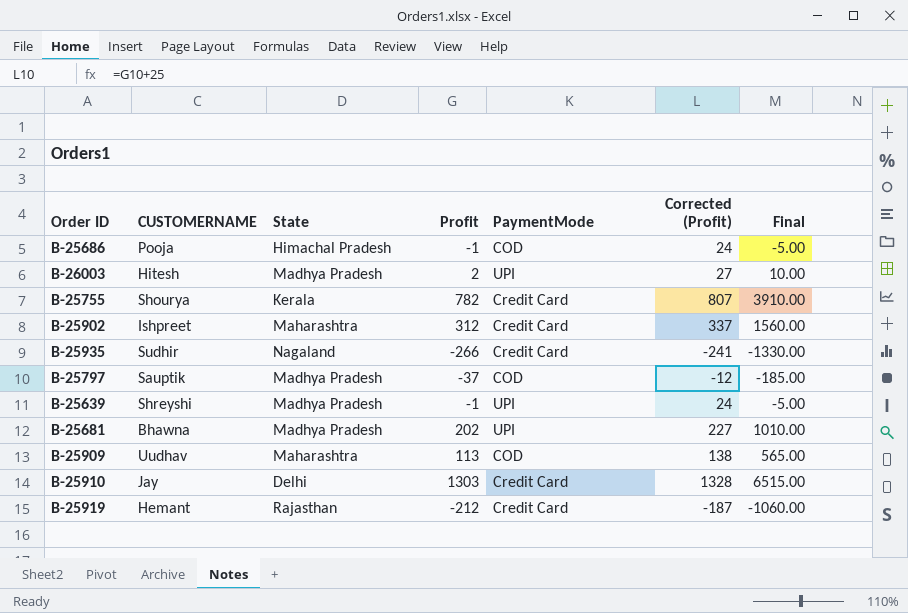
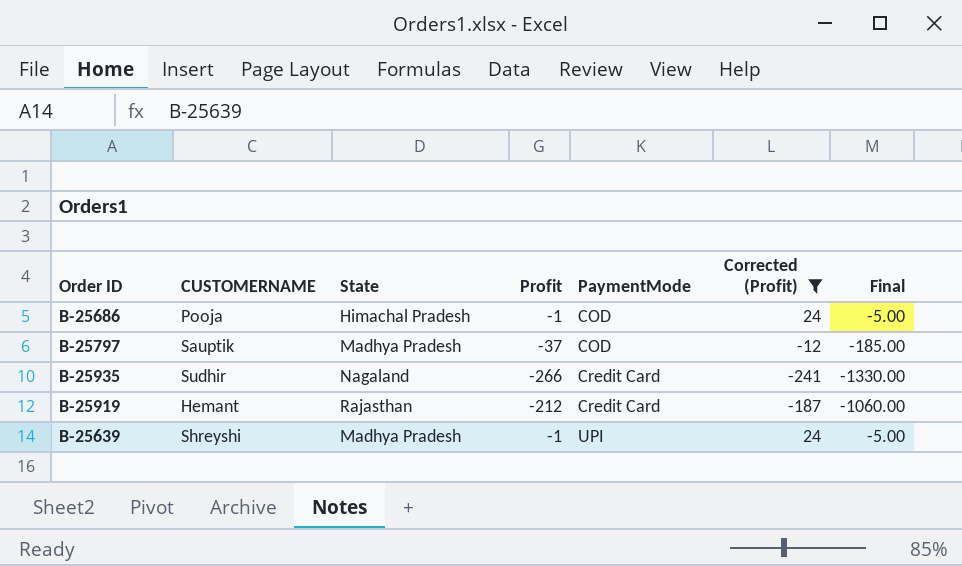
filter: none -> Corrected (Profit) <= 24
row order: none -> PaymentMode ascending

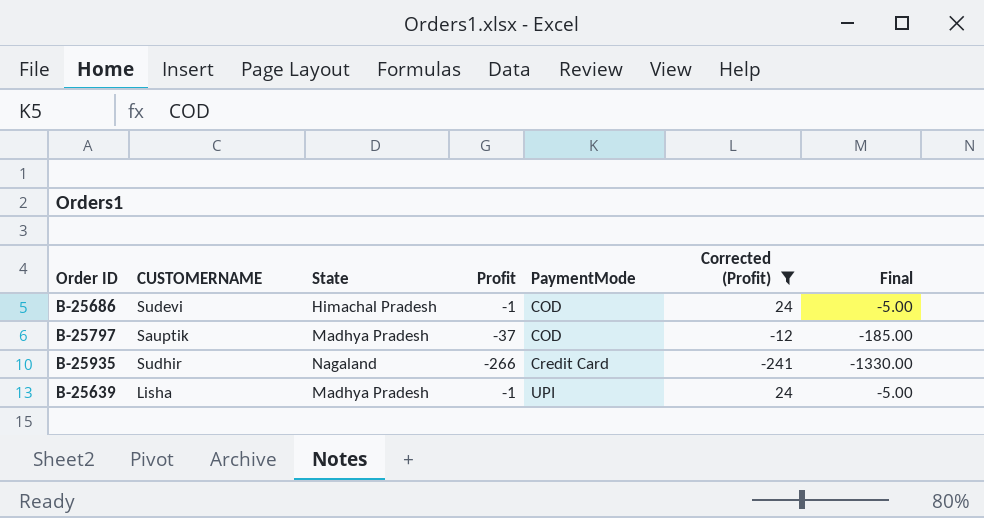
row B-25919: Hemant | Rajasthan | -212 | Credit Card | -187 | -1060.00 -> none
B-25686 | CUSTOMERNAME: Pooja -> Sudevi
B-25639 | CUSTOMERNAME: Shreyshi -> Lisha

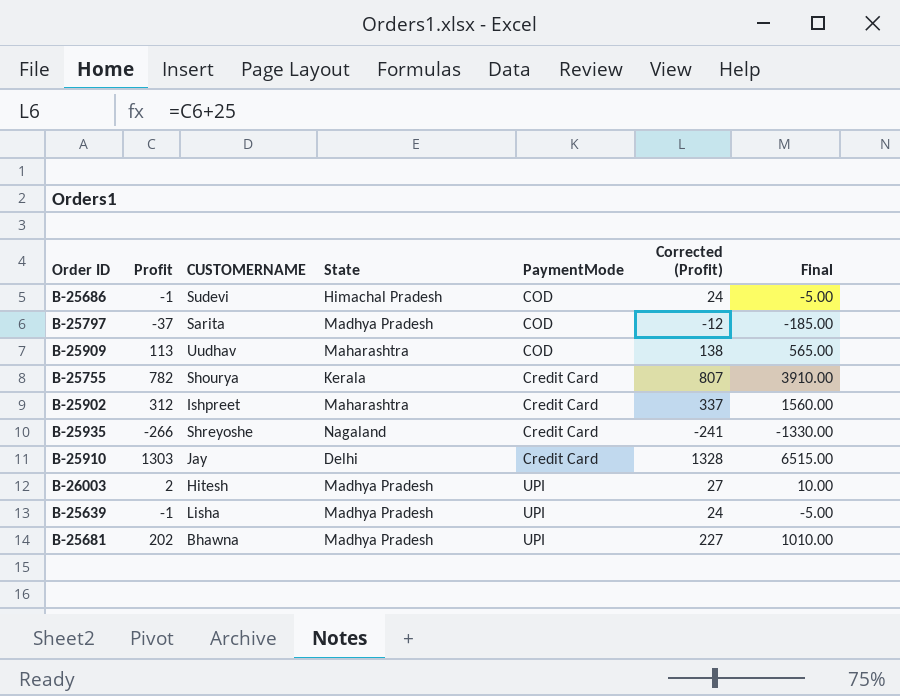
filter: Corrected (Profit) <= 24 -> none
column Profit | position: 4 -> 2
B-25797 | CUSTOMERNAME: Sauptik -> Sarita
B-25935 | CUSTOMERNAME: Sudhir -> Shreyoshe

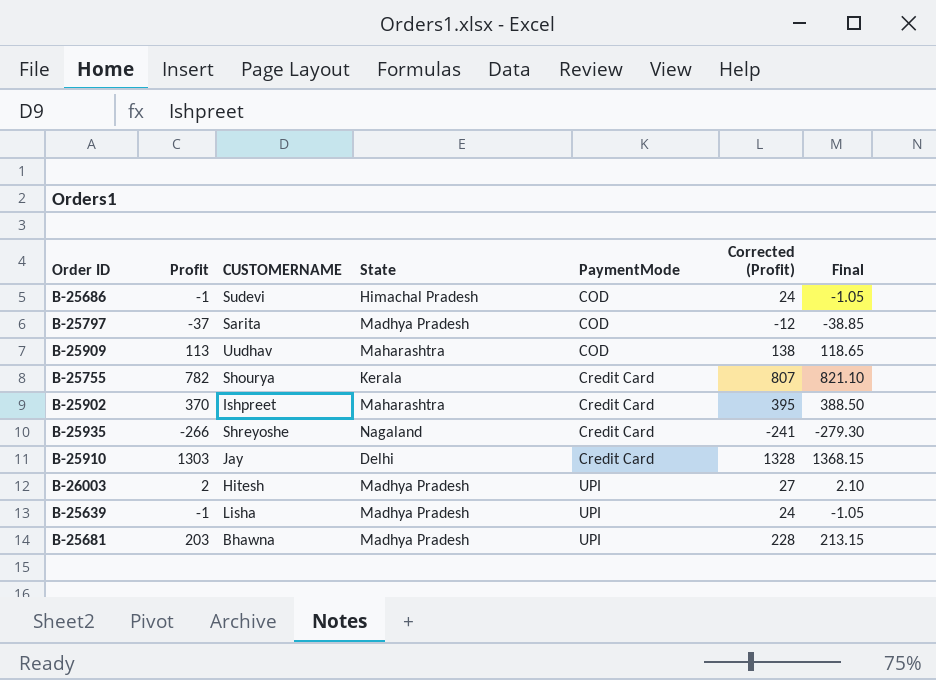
column Final | formula: [Profit] * 5 -> [Profit] * 1.05
B-25902 | Profit: 312 -> 370
B-25902 | Corrected (Profit): 337 -> 395
B-25681 | Profit: 202 -> 203
B-25681 | Corrected (Profit): 227 -> 228

